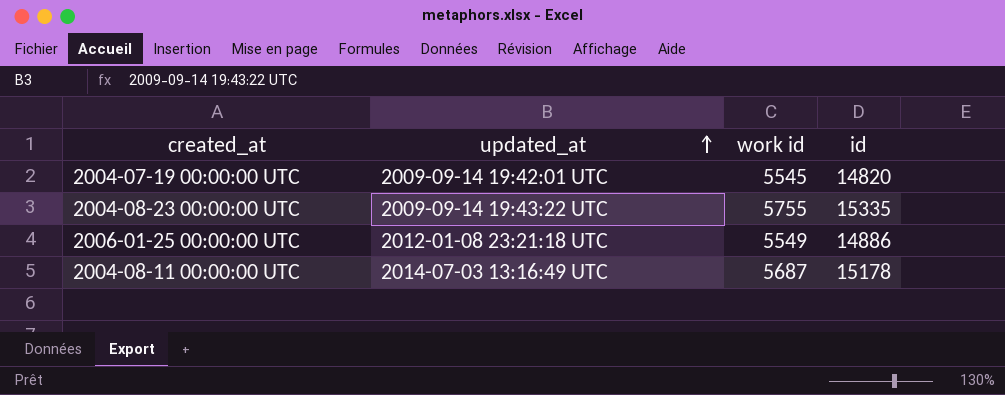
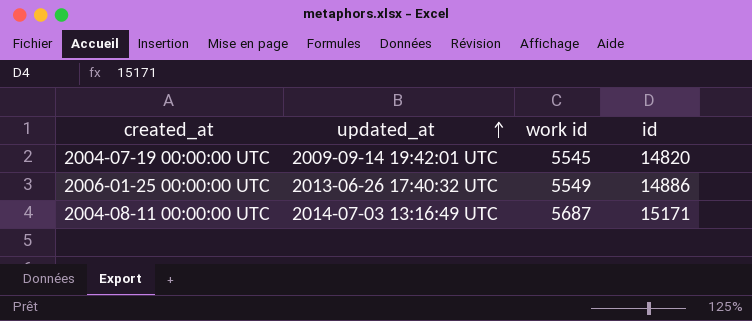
row 2004-08-23 00:00:00 UTC: 2009-09-14 19:43:22 UTC | 5755 | 15335 -> none
2006-01-25 00:00:00 UTC | updated_at: 2012-01-08 23:21:18 UTC -> 2013-06-26 17:40:32 UTC
2004-08-11 00:00:00 UTC | id: 15178 -> 15171

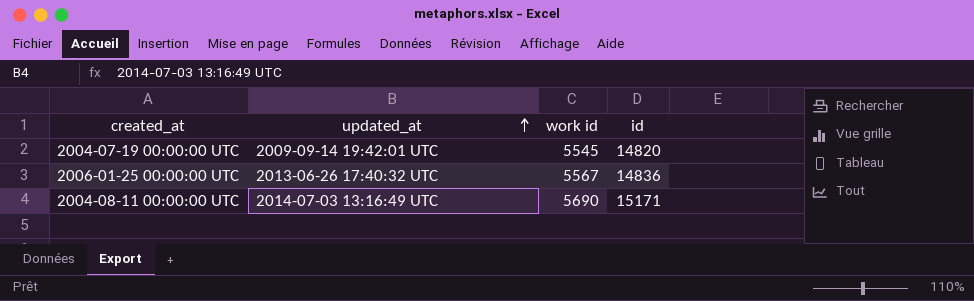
2006-01-25 00:00:00 UTC | work id: 5549 -> 5567
2006-01-25 00:00:00 UTC | id: 14886 -> 14836
2004-08-11 00:00:00 UTC | work id: 5687 -> 5690

